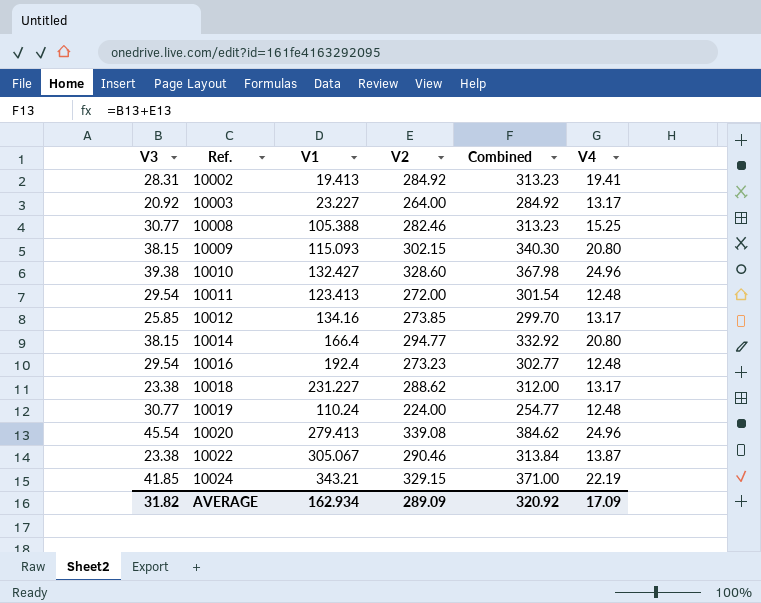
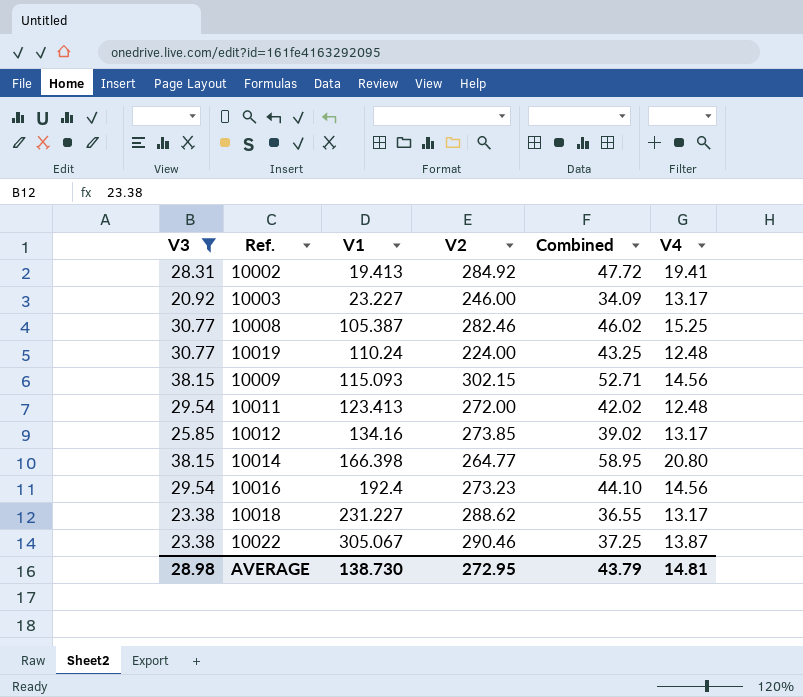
filter: none -> V3 <= 38.15
row order: Ref. ascending -> V1 ascending
column Combined | formula: [V3] + [V2] -> [V3] + [V4]
10003 | V2: 264.00 -> 246.00
10008 | V1: 105.388 -> 105.387
10009 | V4: 20.80 -> 14.56
10014 | V1: 166.4 -> 166.398
10014 | V2: 294.77 -> 264.77
10016 | V4: 12.48 -> 14.56
AVERAGE | V3: 31.82 -> 28.98
AVERAGE | V1: 162.934 -> 138.730
AVERAGE | V2: 289.09 -> 272.95
AVERAGE | Combined: 320.92 -> 43.79
AVERAGE | V4: 17.09 -> 14.81

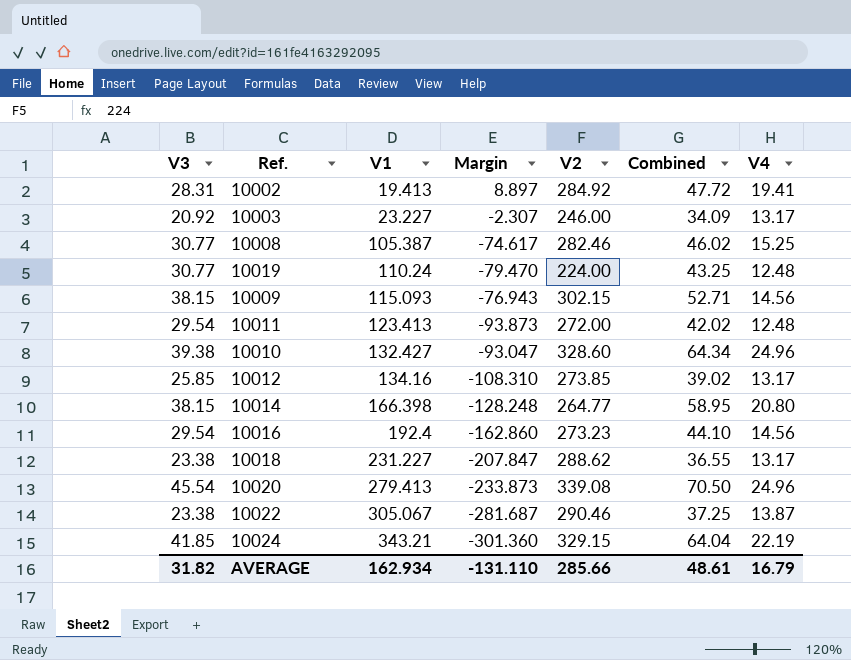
filter: V3 <= 38.15 -> none
column Margin | formula: none -> [V3] - [V1]
AVERAGE | V3: 28.98 -> 31.82
AVERAGE | V1: 138.730 -> 162.934
AVERAGE | V2: 272.95 -> 285.66
AVERAGE | Combined: 43.79 -> 48.61
AVERAGE | V4: 14.81 -> 16.79

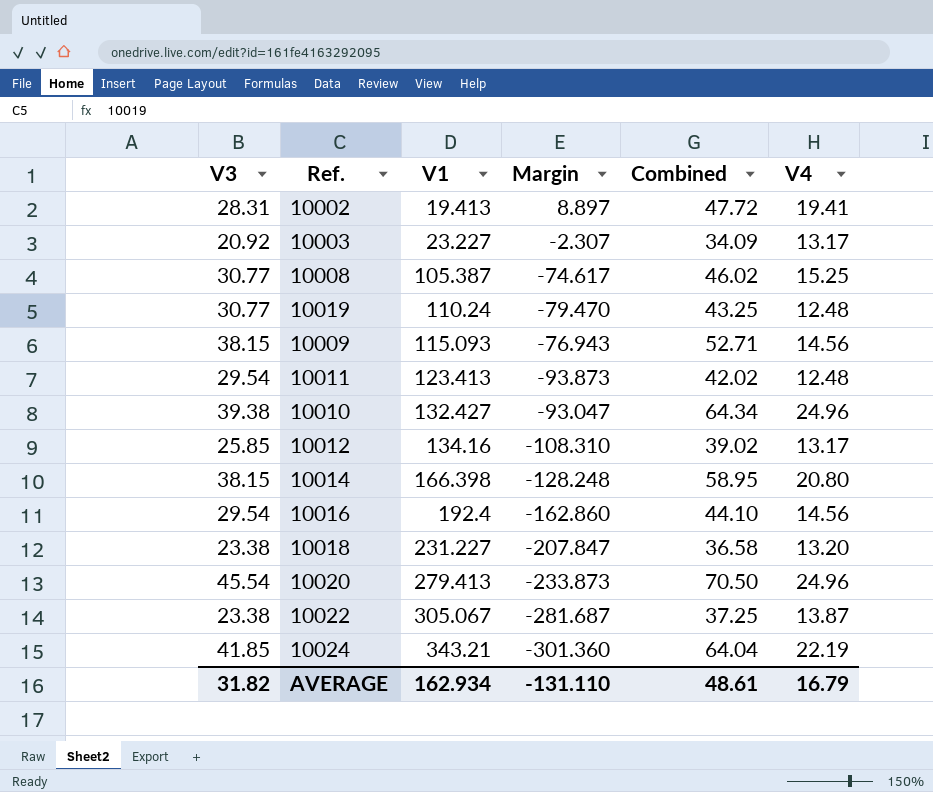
column V2 | position: 5 -> none
10018 | Combined: 36.55 -> 36.58
10018 | V4: 13.17 -> 13.20

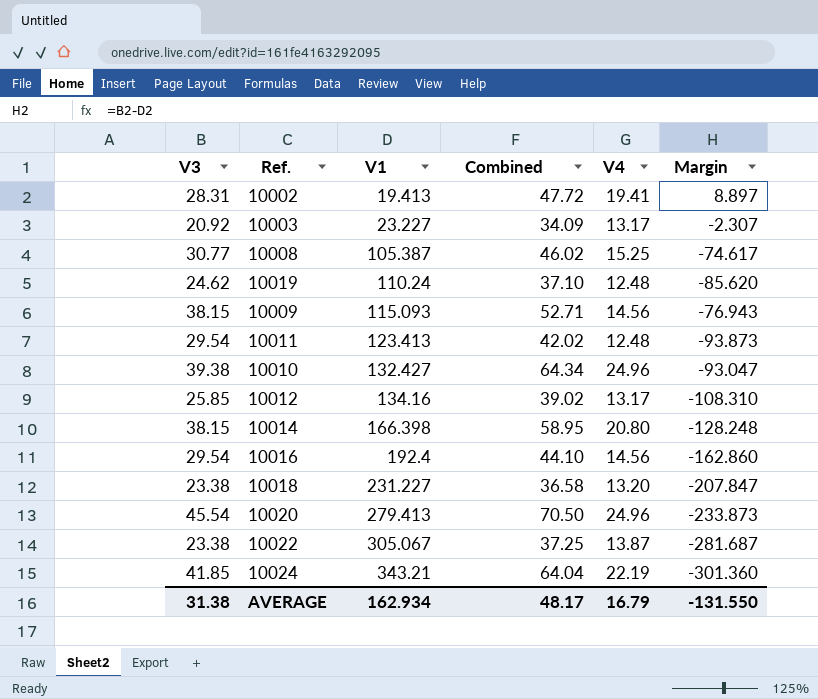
column Margin | position: 4 -> 6
10019 | V3: 30.77 -> 24.62
10019 | Combined: 43.25 -> 37.10
10019 | Margin: -79.470 -> -85.620
AVERAGE | V3: 31.82 -> 31.38
AVERAGE | Combined: 48.61 -> 48.17
AVERAGE | Margin: -131.110 -> -131.550

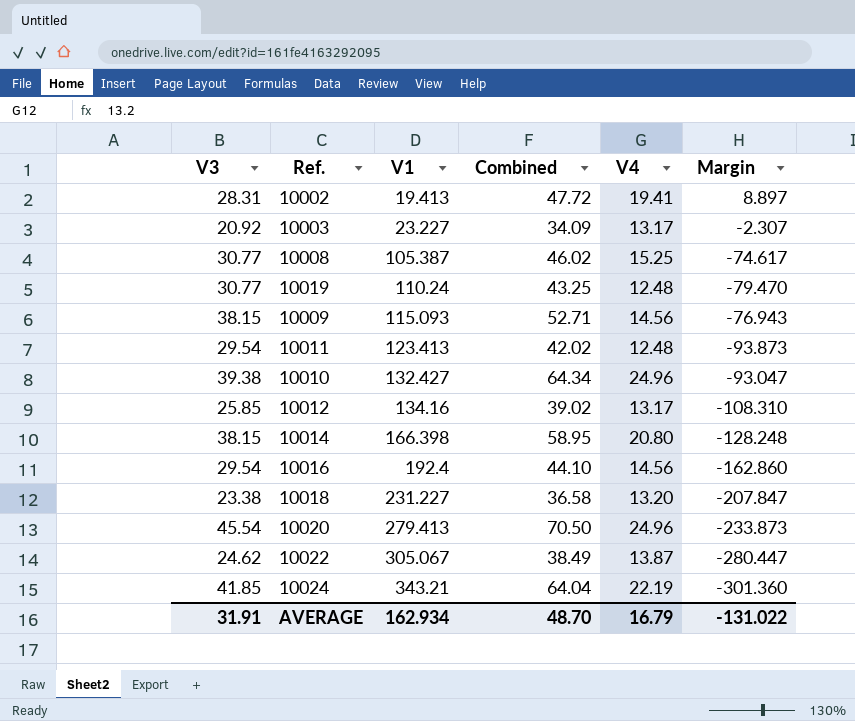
10019 | V3: 24.62 -> 30.77
10019 | Combined: 37.10 -> 43.25
10019 | Margin: -85.620 -> -79.470
10022 | V3: 23.38 -> 24.62
10022 | Combined: 37.25 -> 38.49
10022 | Margin: -281.687 -> -280.447
AVERAGE | V3: 31.38 -> 31.91
AVERAGE | Combined: 48.17 -> 48.70
AVERAGE | Margin: -131.550 -> -131.022

